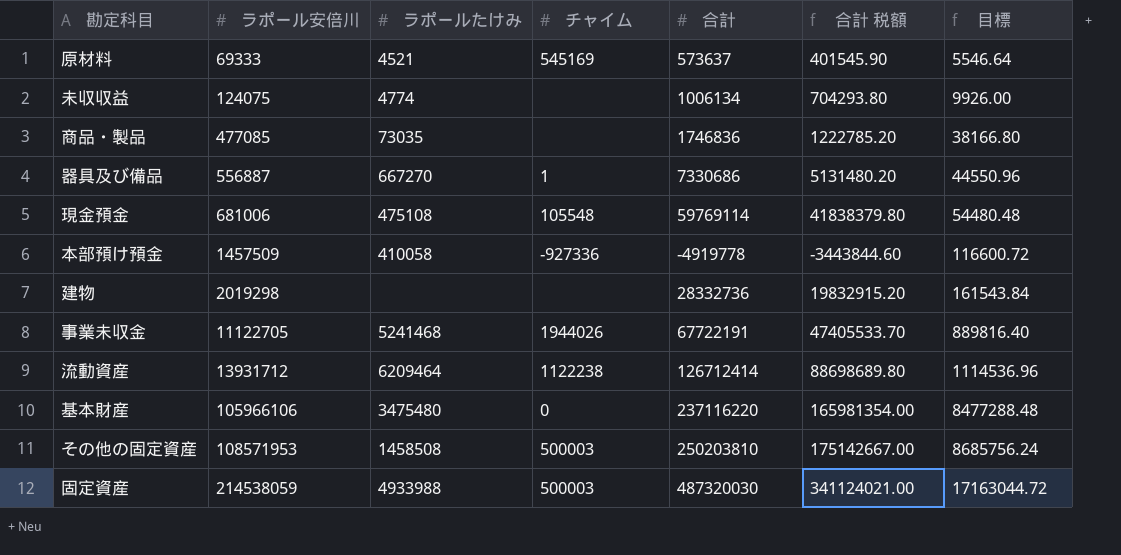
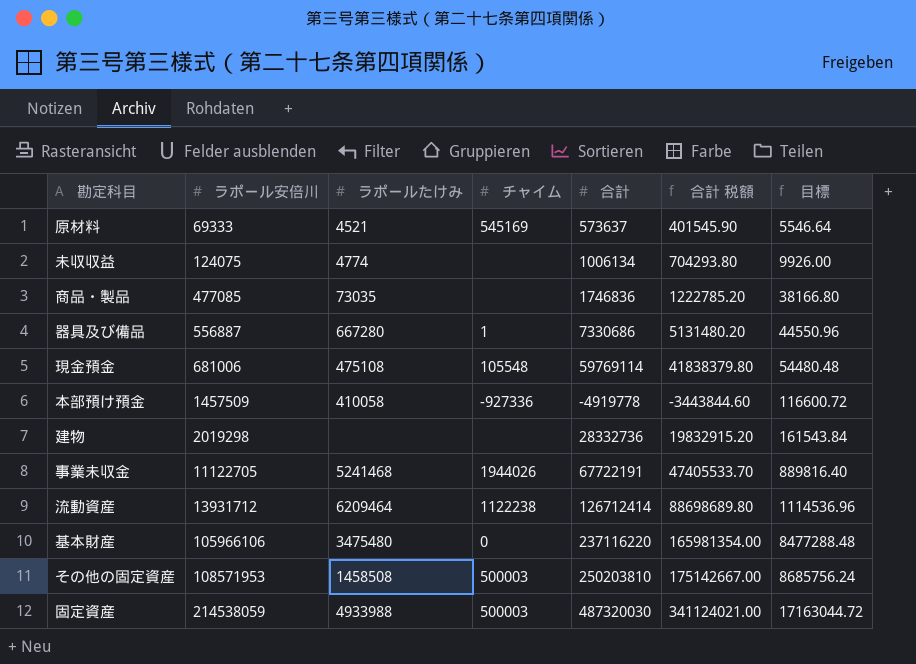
器具及び備品 | ラポールたけみ: 667270 -> 667280

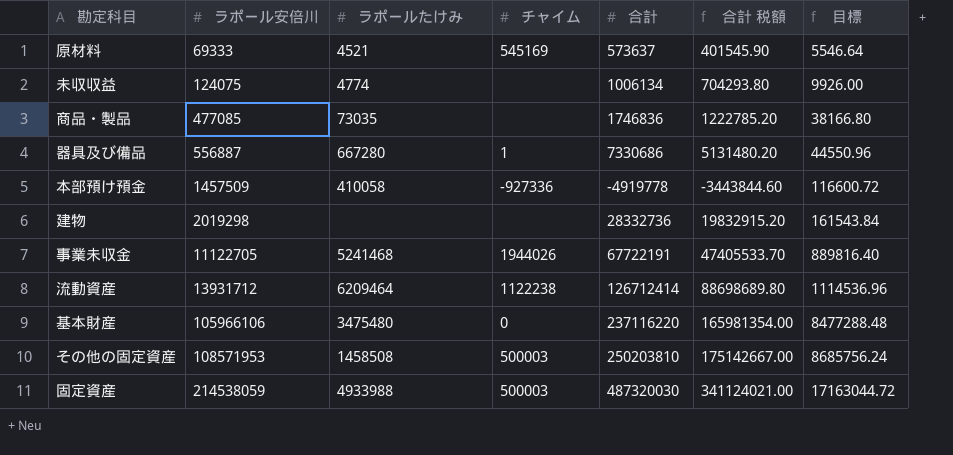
row 現金預金: 681006 | 475108 | 105548 | 59769114 | 41838379.80 | 54480.48 -> none

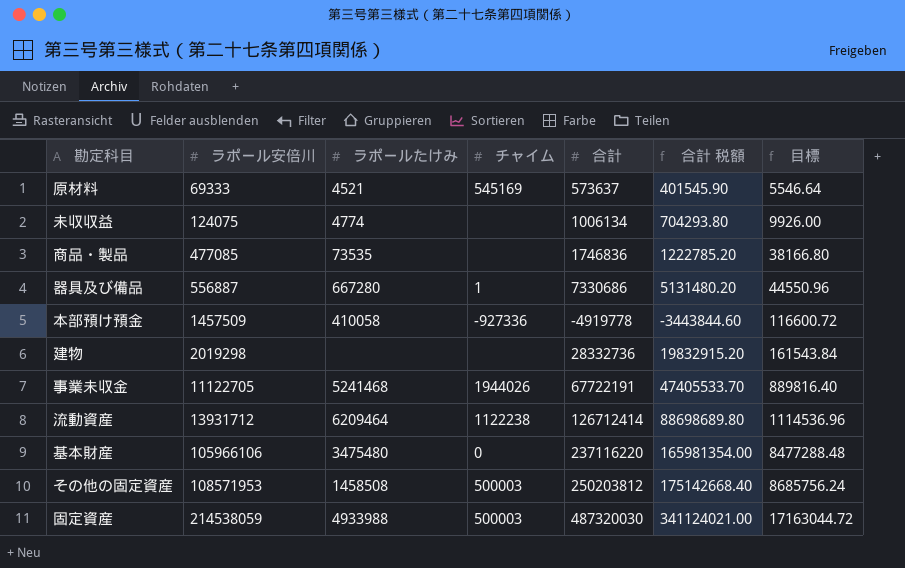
商品・製品 | ラポールたけみ: 73035 -> 73535
その他の固定資産 | 合計: 250203810 -> 250203812
その他の固定資産 | 合計 税額: 175142667.00 -> 175142668.40

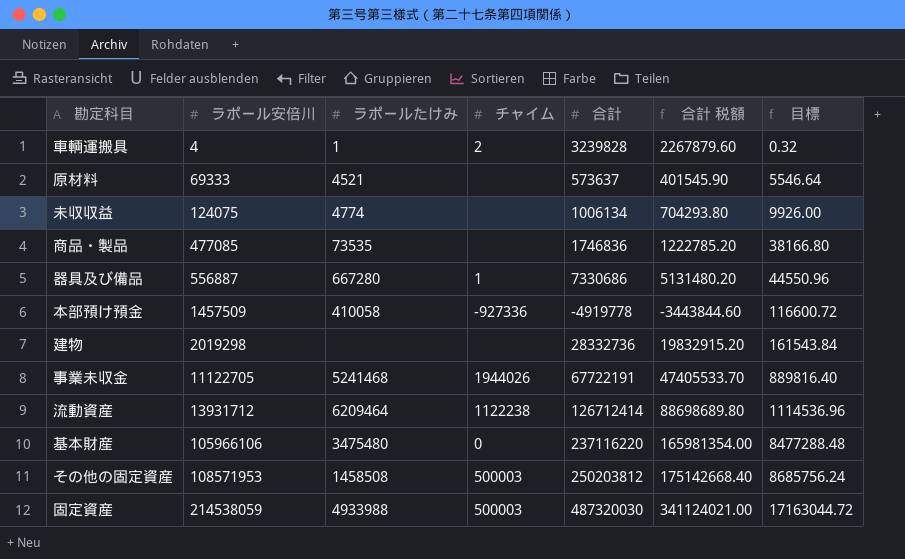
row 車輌運搬具: none -> 4 | 1 | 2 | 3239828 | 2267879.60 | 0.32
原材料 | チャイム: 545169 -> none

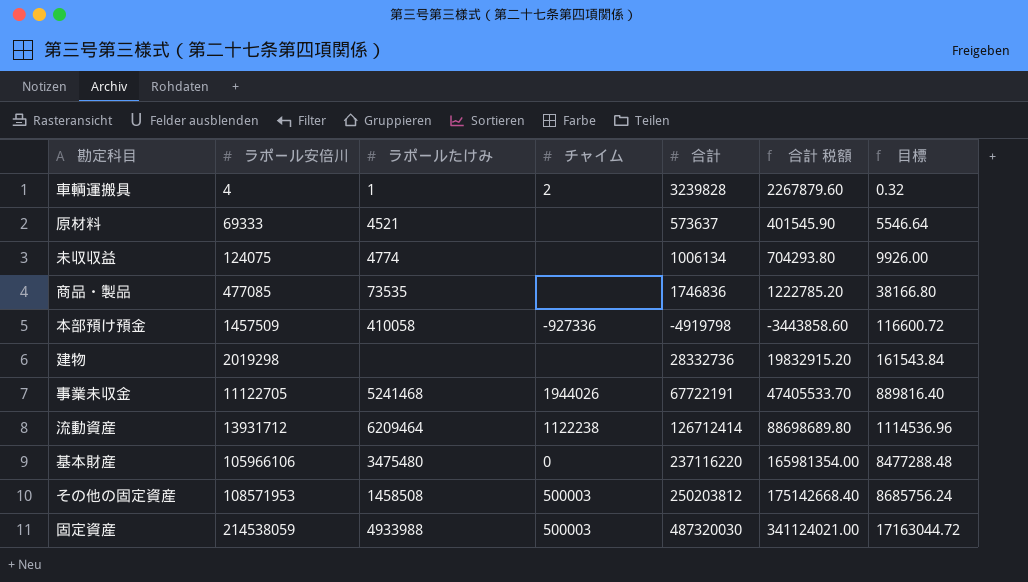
row 器具及び備品: 556887 | 667280 | 1 | 7330686 | 5131480.20 | 44550.96 -> none
本部預け預金 | 合計: -4919778 -> -4919798
本部預け預金 | 合計 税額: -3443844.60 -> -3443858.60

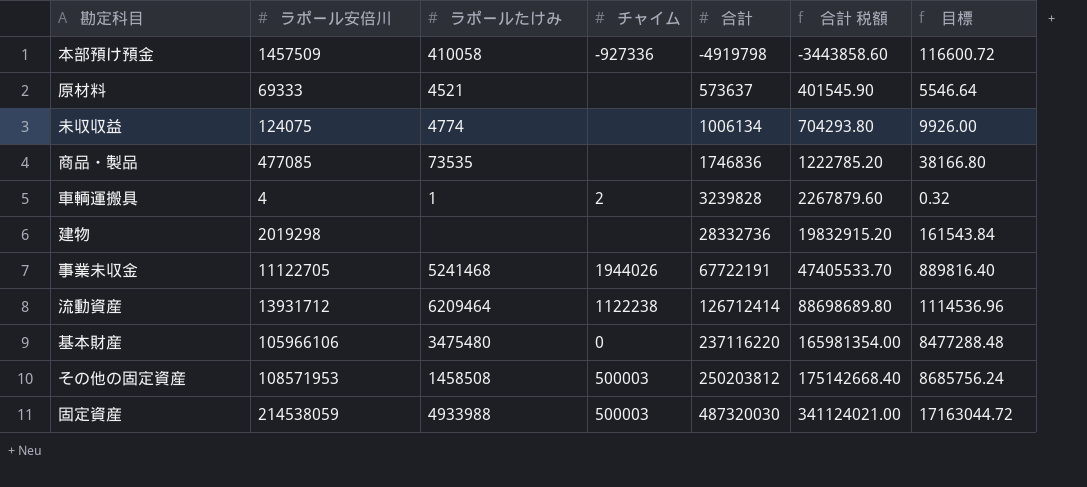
row order: ラポール安倍川 ascending -> 合計 ascending

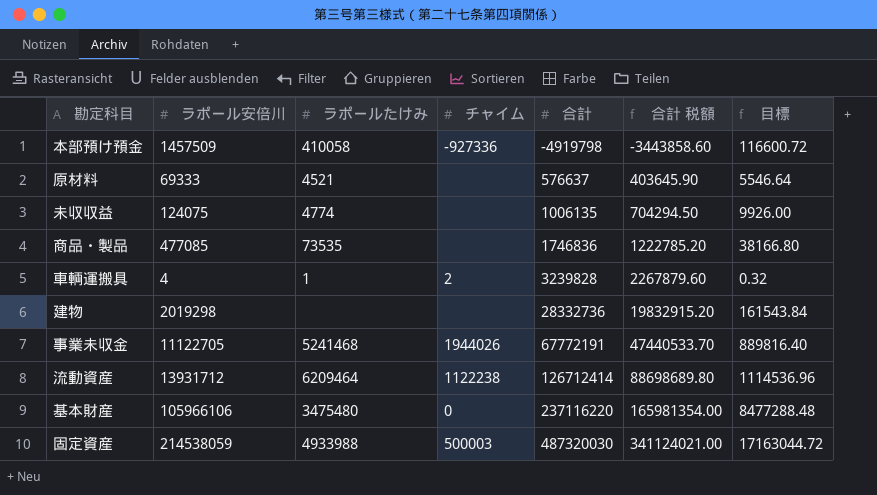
row その他の固定資産: 108571953 | 1458508 | 500003 | 250203812 | 175142668.40 | 8685756.24 -> none
原材料 | 合計: 573637 -> 576637
原材料 | 合計 税額: 401545.90 -> 403645.90
未収収益 | 合計: 1006134 -> 1006135
未収収益 | 合計 税額: 704293.80 -> 704294.50
事業未収金 | 合計: 67722191 -> 67772191
事業未収金 | 合計 税額: 47405533.70 -> 47440533.70

